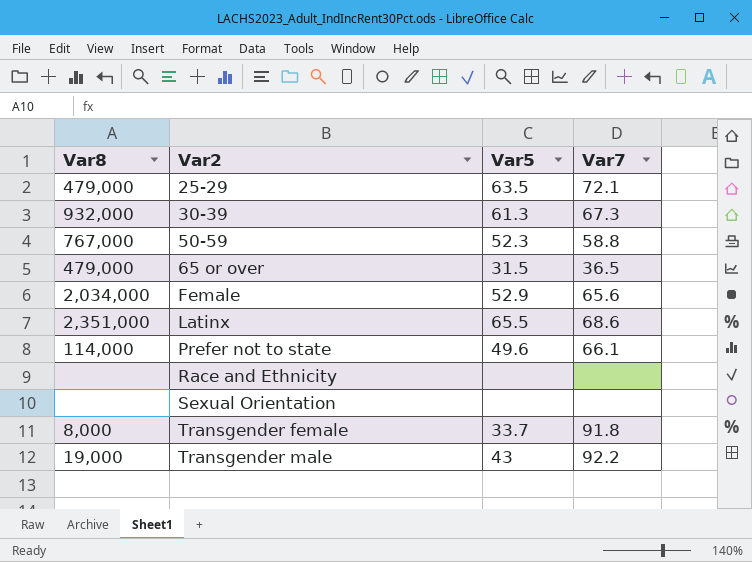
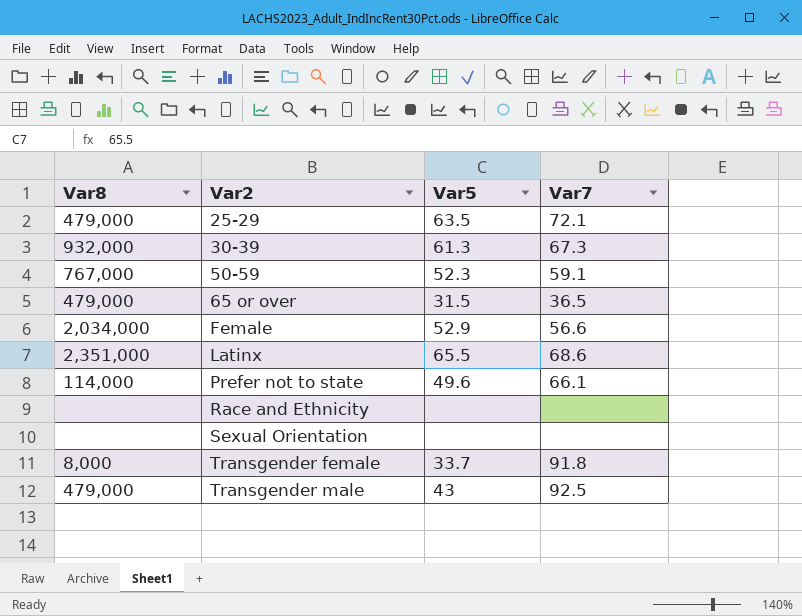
50-59 | Var7: 58.8 -> 59.1
Female | Var7: 65.6 -> 56.6
Transgender male | Var8: 19,000 -> 479,000
Transgender male | Var7: 92.2 -> 92.5

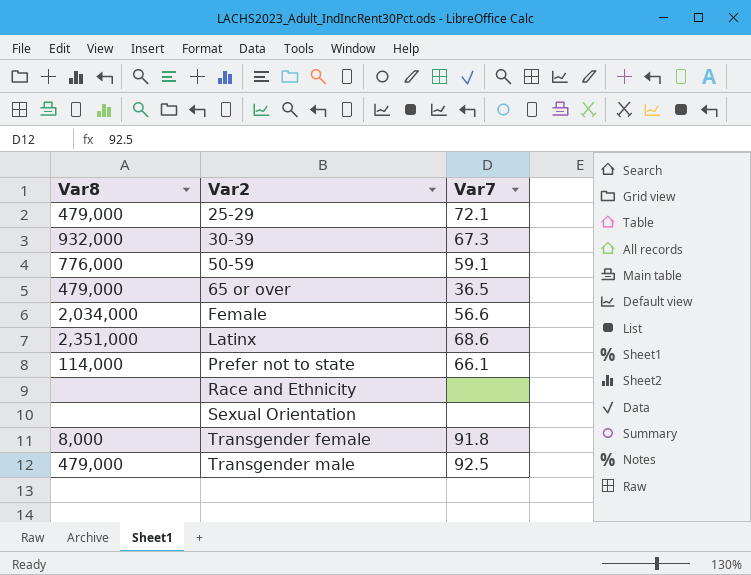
column Var5 | position: 3 -> none
50-59 | Var8: 767,000 -> 776,000

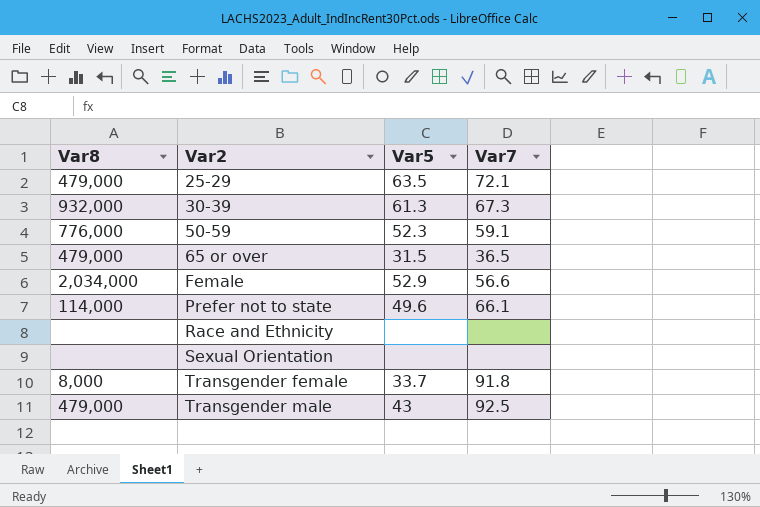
column Var5 | position: none -> 3
row Latinx: 2,351,000 | 68.6 -> none

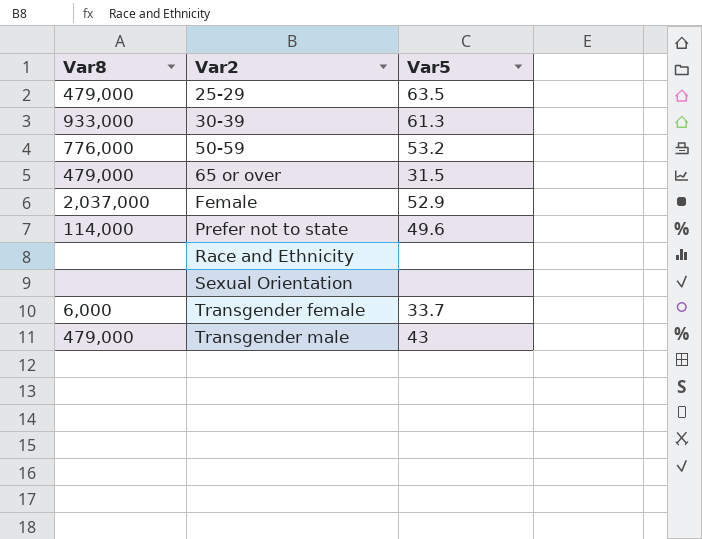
column Var7 | position: 4 -> none
30-39 | Var8: 932,000 -> 933,000
50-59 | Var5: 52.3 -> 53.2
Female | Var8: 2,034,000 -> 2,037,000
Transgender female | Var8: 8,000 -> 6,000

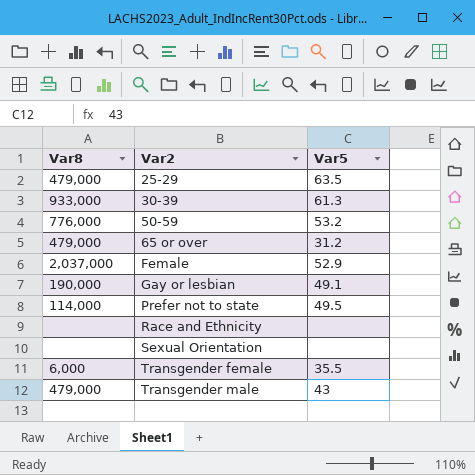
65 or over | Var5: 31.5 -> 31.2
row Gay or lesbian: none -> 190,000 | 49.1
Prefer not to state | Var5: 49.6 -> 49.5
Transgender female | Var5: 33.7 -> 35.5

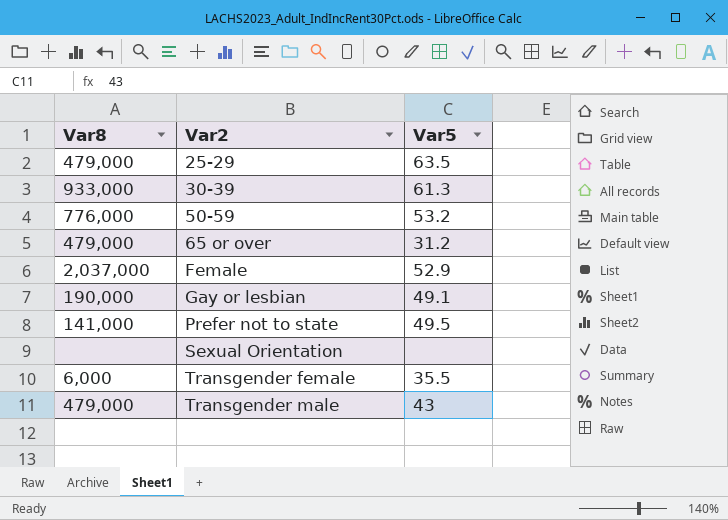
row Race and Ethnicity: none | none -> none
Prefer not to state | Var8: 114,000 -> 141,000

